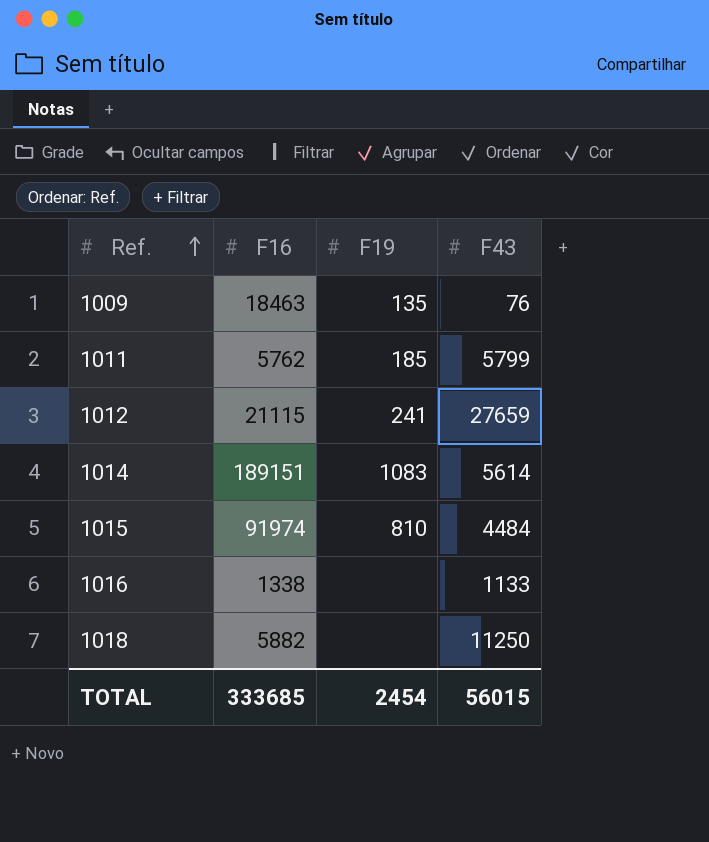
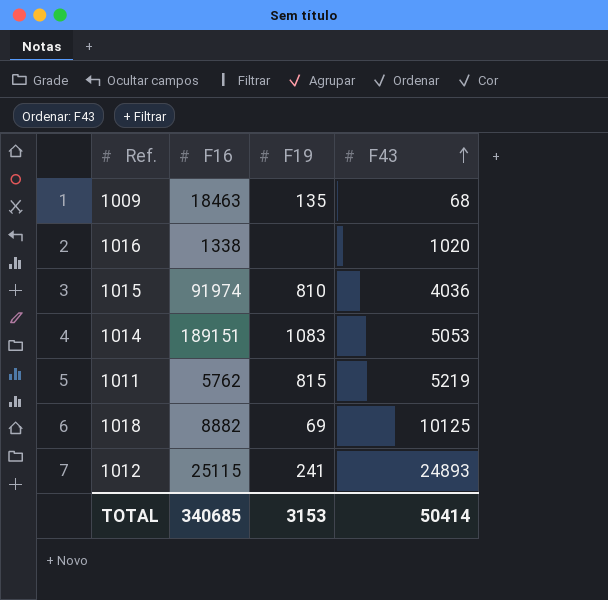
row order: Ref. ascending -> F43 ascending
1009 | F43: 76 -> 68
1016 | F43: 1133 -> 1020
1015 | F43: 4484 -> 4036
1014 | F43: 5614 -> 5053
1011 | F19: 185 -> 815
1011 | F43: 5799 -> 5219
1018 | F16: 5882 -> 8882
1018 | F19: none -> 69
1018 | F43: 11250 -> 10125
1012 | F16: 21115 -> 25115
1012 | F43: 27659 -> 24893
TOTAL | F16: 333685 -> 340685
TOTAL | F19: 2454 -> 3153
TOTAL | F43: 56015 -> 50414

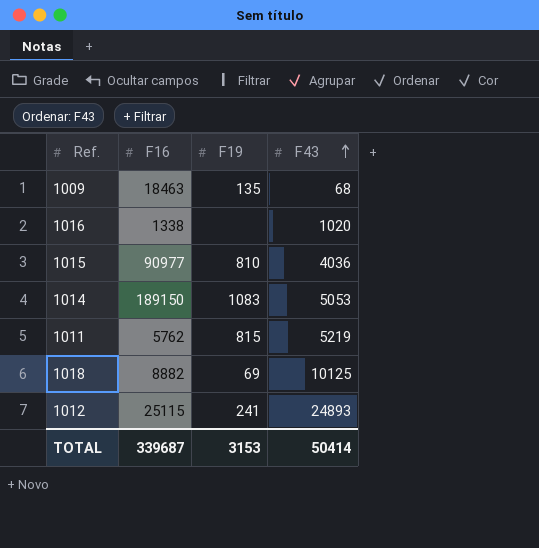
1015 | F16: 91974 -> 90977
1014 | F16: 189151 -> 189150
TOTAL | F16: 340685 -> 339687

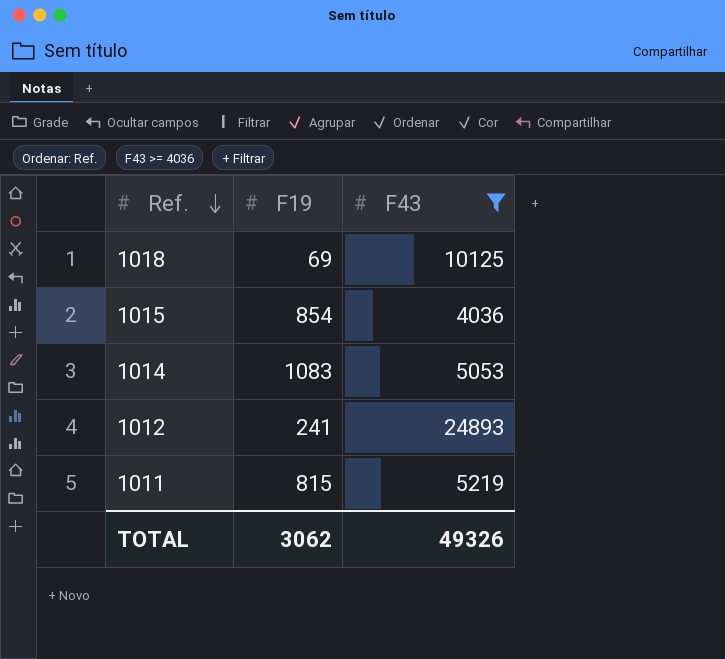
filter: none -> F43 >= 4036
row order: F43 ascending -> Ref. descending
column F16 | position: 2 -> none
1015 | F19: 810 -> 854
TOTAL | F19: 3153 -> 3062
TOTAL | F43: 50414 -> 49326

